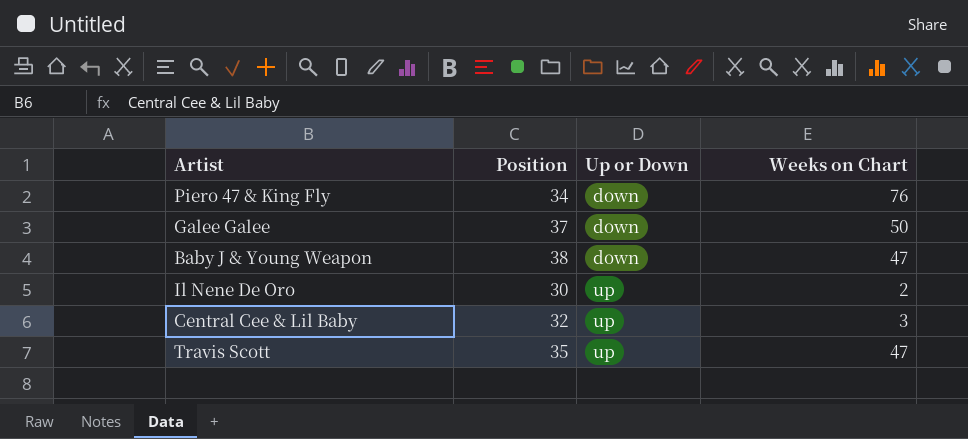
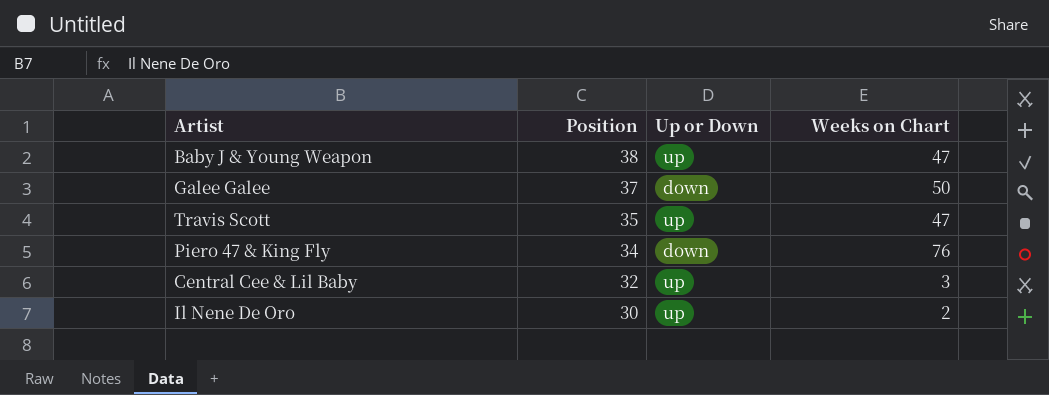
row order: Up or Down ascending -> Position descending
Baby J & Young Weapon | Up or Down: down -> up

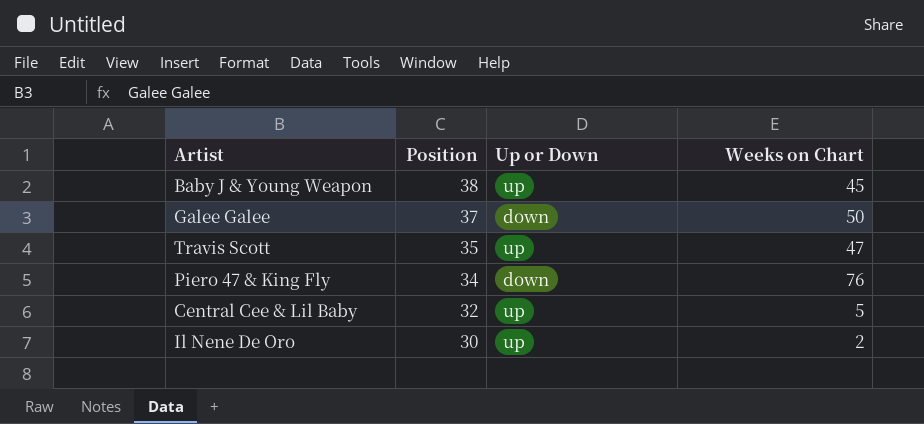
Baby J & Young Weapon | Weeks on Chart: 47 -> 45
Central Cee & Lil Baby | Weeks on Chart: 3 -> 5

